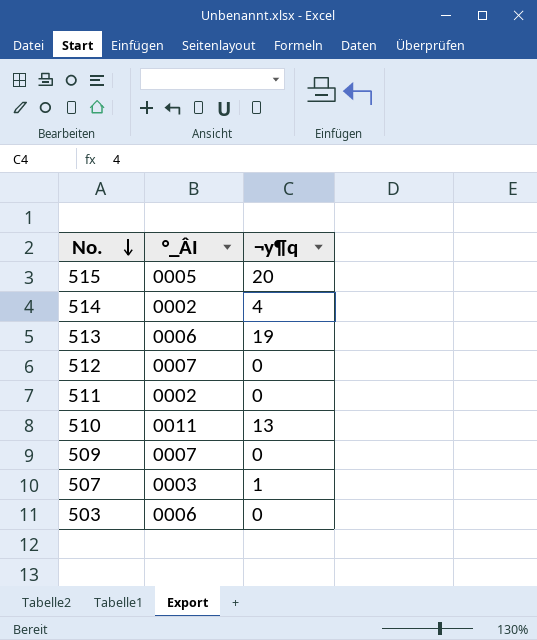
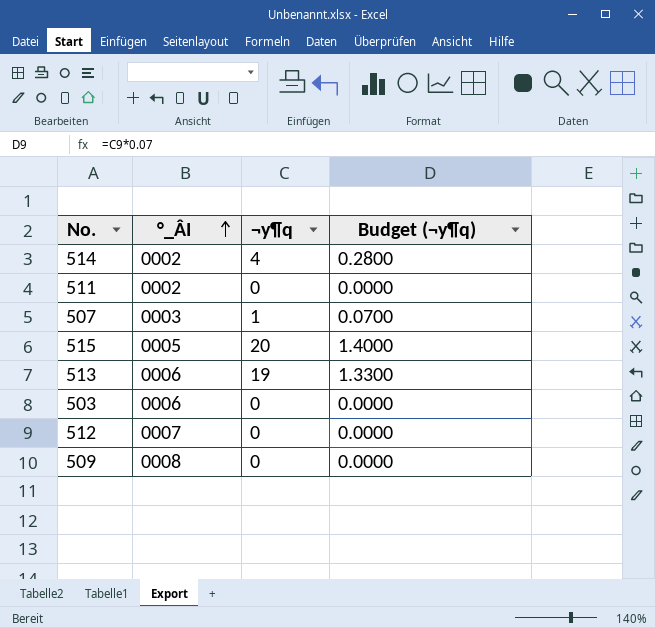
row order: No. descending -> °_ÂI ascending
column Budget (¬y¶q) | formula: none -> [¬y¶q] * 0.07
row 510: 0011 | 13 -> none
509 | °_ÂI: 0007 -> 0008

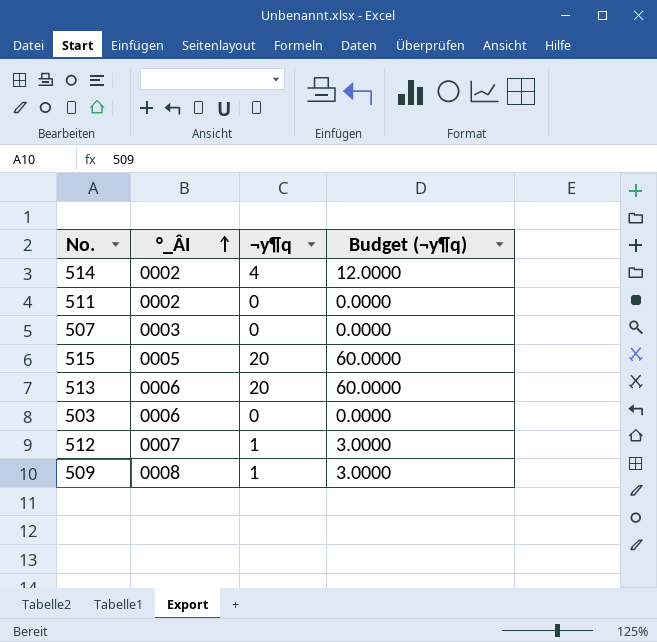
column Budget (¬y¶q) | formula: [¬y¶q] * 0.07 -> [¬y¶q] * 3
507 | ¬y¶q: 1 -> 0
513 | ¬y¶q: 19 -> 20
512 | ¬y¶q: 0 -> 1
509 | ¬y¶q: 0 -> 1

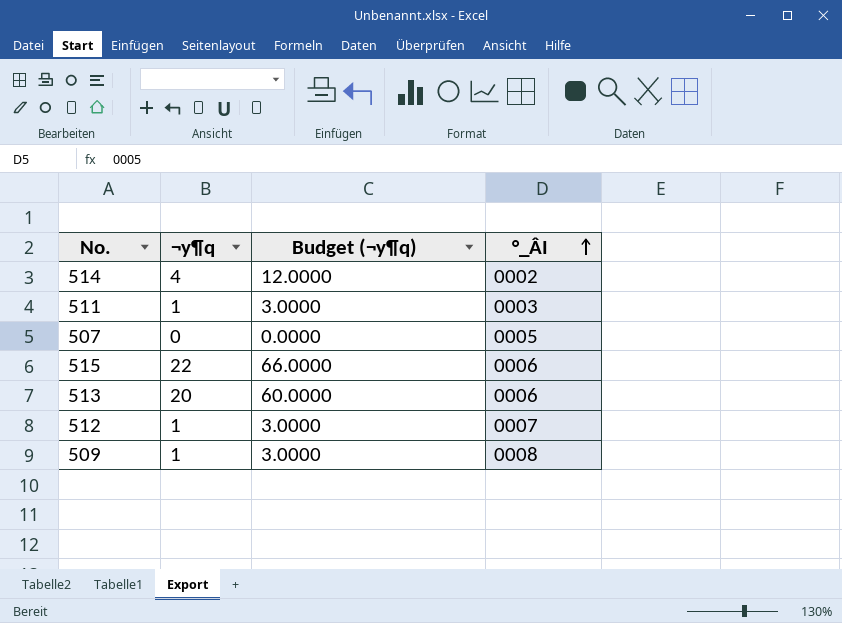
column °_ÂI | position: 2 -> 4
row 503: 0006 | 0 | 0.0000 -> none
511 | ¬y¶q: 0 -> 1
511 | Budget (¬y¶q): 0.0000 -> 3.0000
511 | °_ÂI: 0002 -> 0003
507 | °_ÂI: 0003 -> 0005
515 | ¬y¶q: 20 -> 22
515 | Budget (¬y¶q): 60.0000 -> 66.0000
515 | °_ÂI: 0005 -> 0006

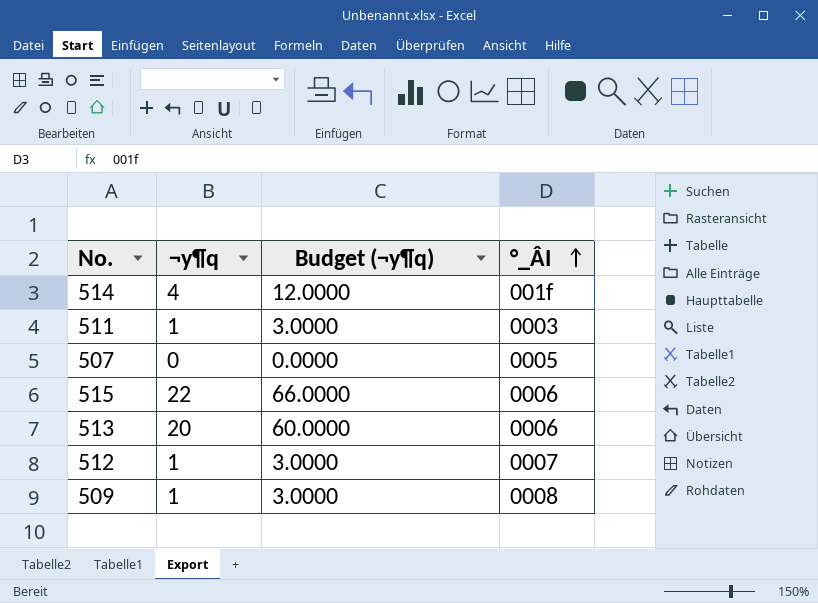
514 | °_ÂI: 0002 -> 001f

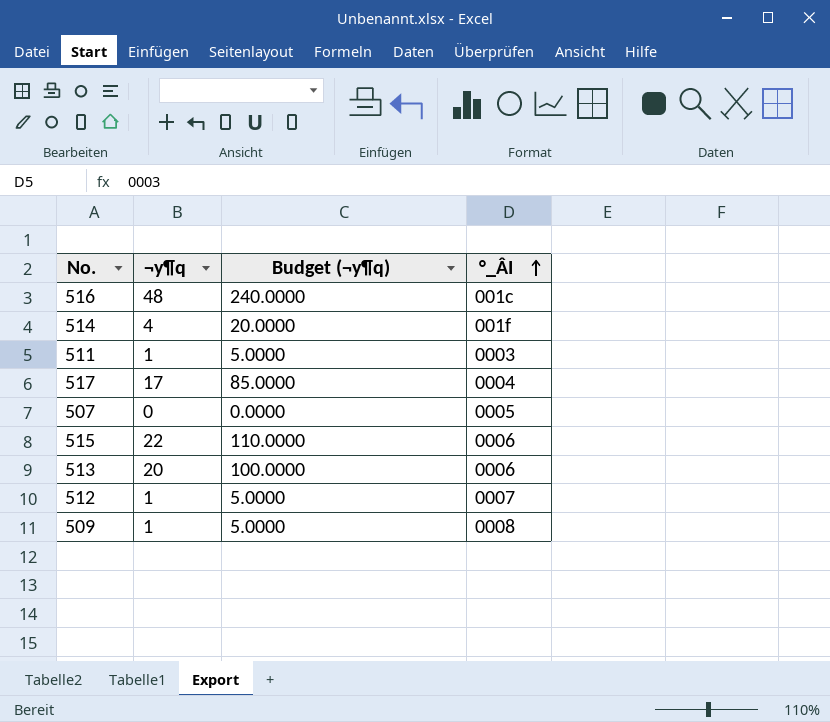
column Budget (¬y¶q) | formula: [¬y¶q] * 3 -> [¬y¶q] * 5
row 516: none -> 48 | 240.0000 | 001c
row 517: none -> 17 | 85.0000 | 0004

